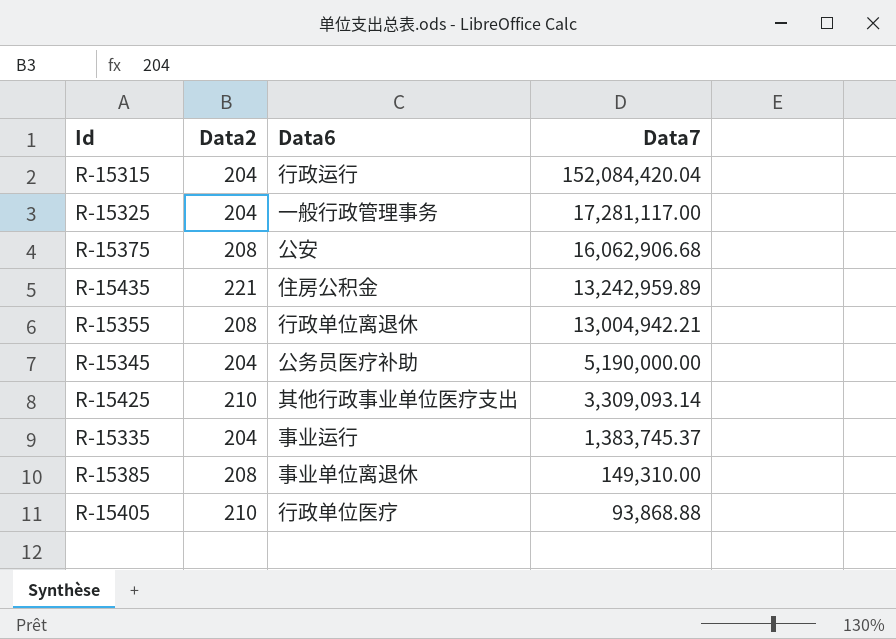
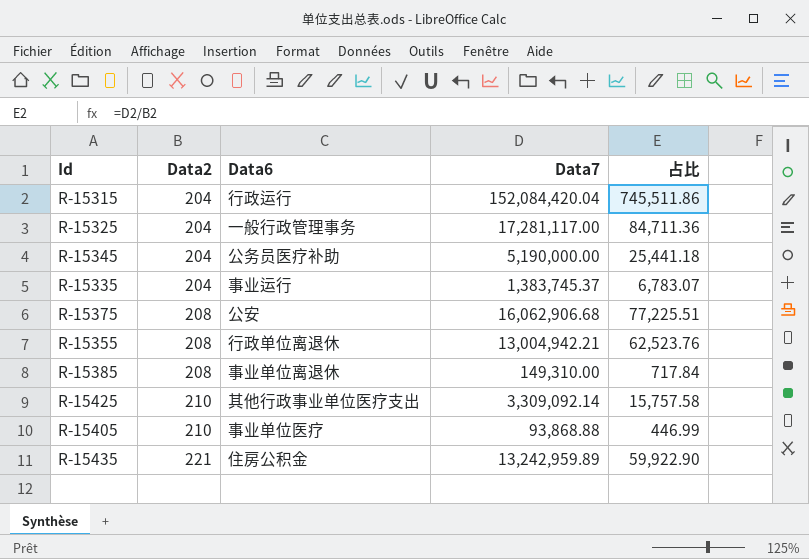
row order: Data7 descending -> Data2 ascending
column 占比 | formula: none -> [Data7] / [Data2]
R-15425 | Data7: 3,309,093.14 -> 3,309,092.14
R-15405 | Data6: 行政单位医疗 -> 事业单位医疗

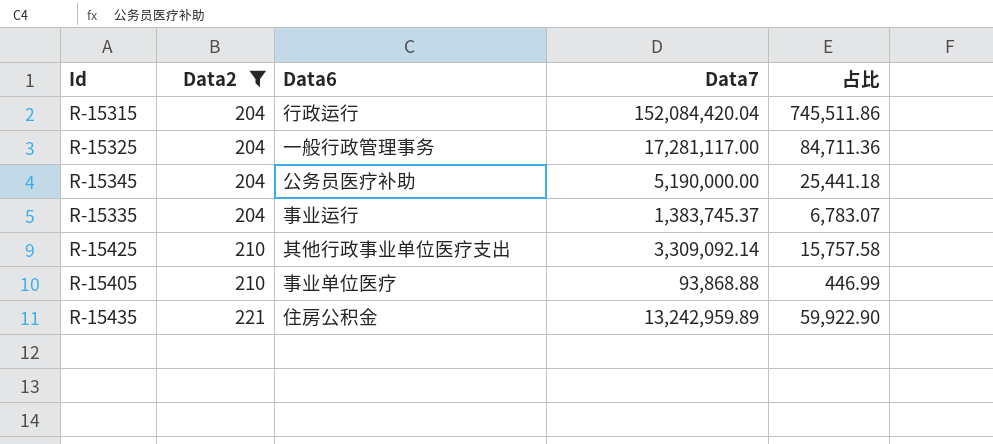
filter: none -> Data2 != 208

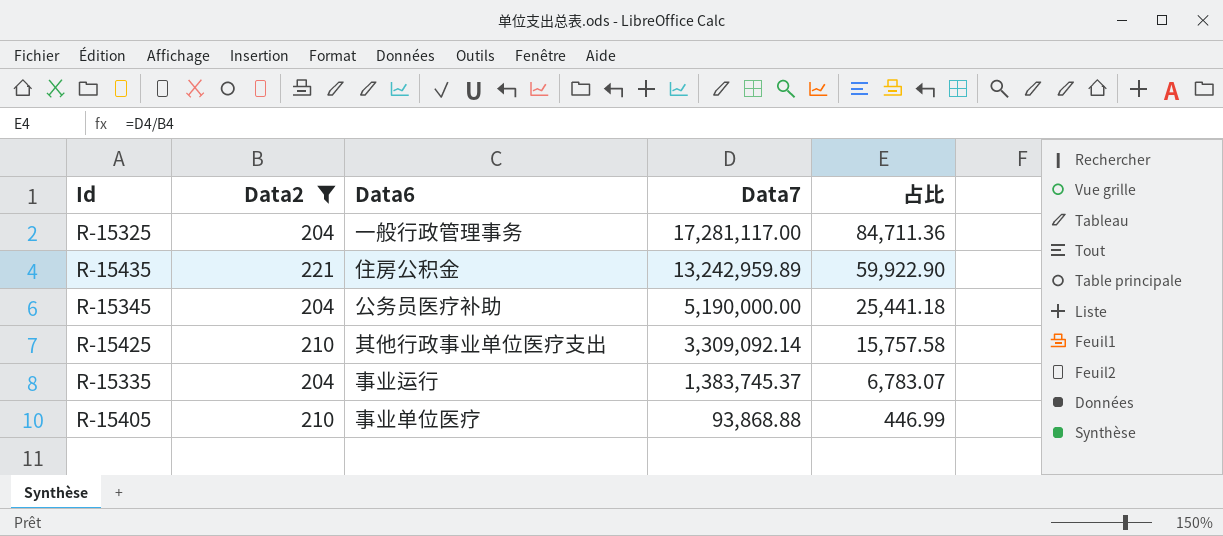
row order: Data2 ascending -> Data7 descending
row R-15315: 204 | 行政运行 | 152,084,420.04 | 745,511.86 -> none

